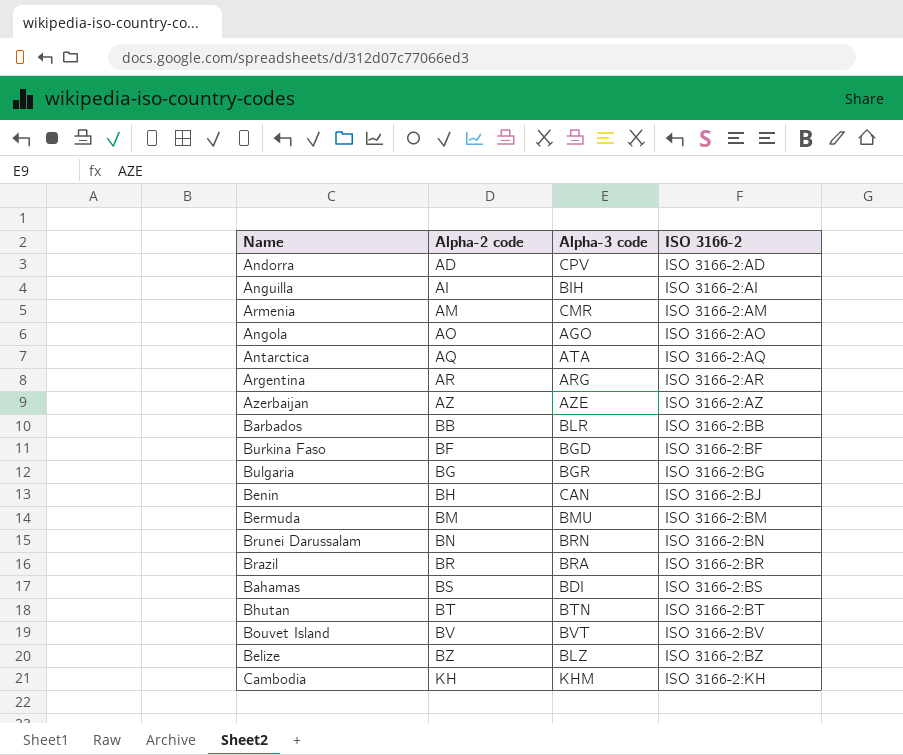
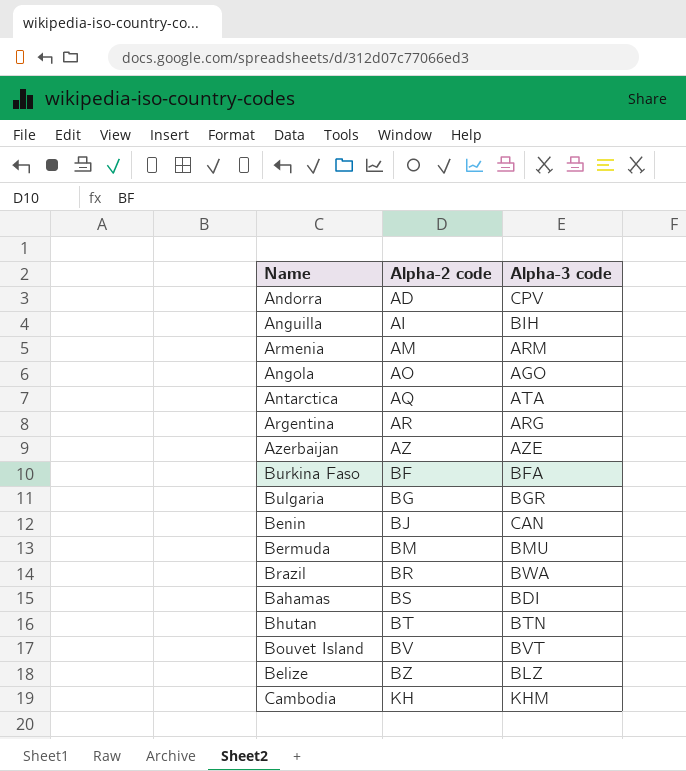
column ISO 3166-2 | position: 4 -> none
row Barbados: BB | BLR | ISO 3166-2:BB -> none
row Brunei Darussalam: BN | BRN | ISO 3166-2:BN -> none
Armenia | Alpha-3 code: CMR -> ARM
Burkina Faso | Alpha-3 code: BGD -> BFA
Benin | Alpha-2 code: BH -> BJ
Brazil | Alpha-3 code: BRA -> BWA

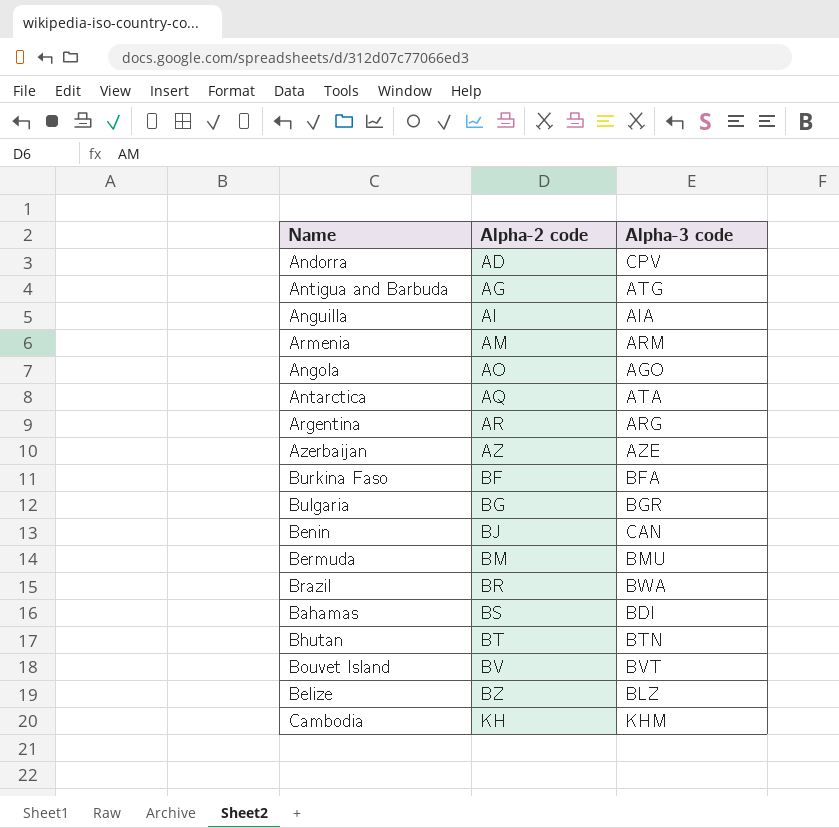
row Antigua and Barbuda: none -> AG | ATG
Anguilla | Alpha-3 code: BIH -> AIA

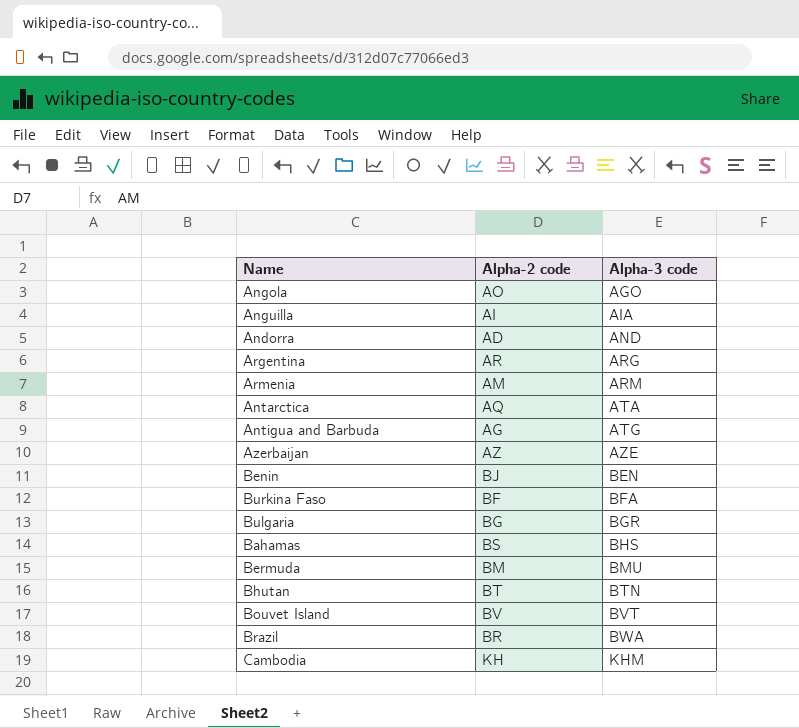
row order: Alpha-2 code ascending -> Alpha-3 code ascending
row Belize: BZ | BLZ -> none
Andorra | Alpha-3 code: CPV -> AND
Benin | Alpha-3 code: CAN -> BEN
Bahamas | Alpha-3 code: BDI -> BHS

